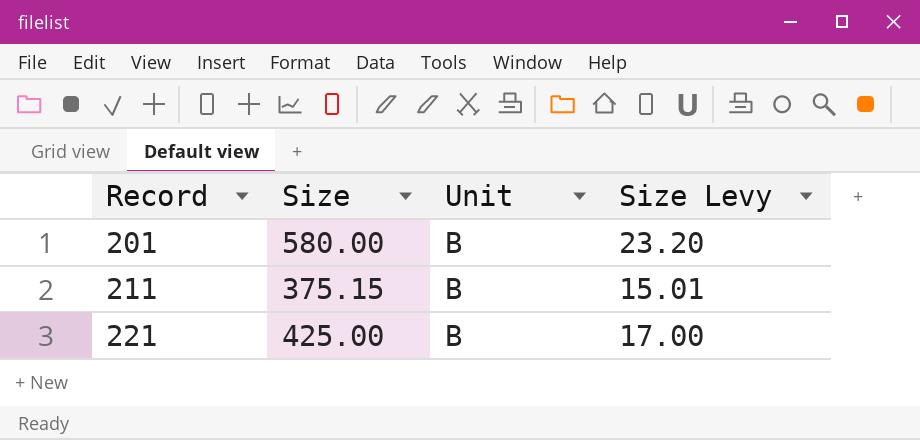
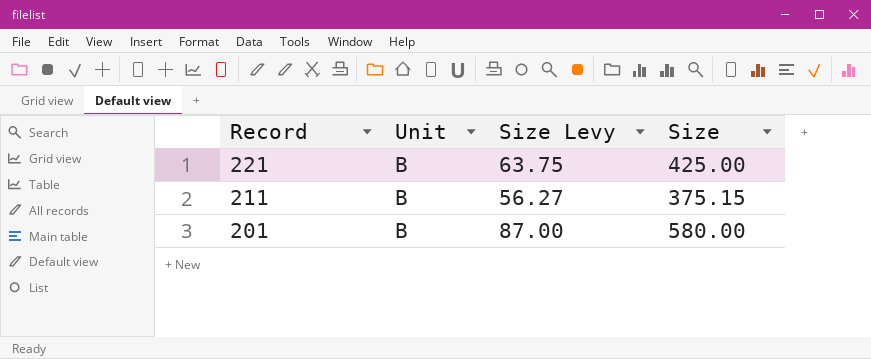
row order: Record ascending -> Record descending
column Size Levy | formula: [Size] * 0.04 -> [Size] * 0.15
column Size | position: 2 -> 4

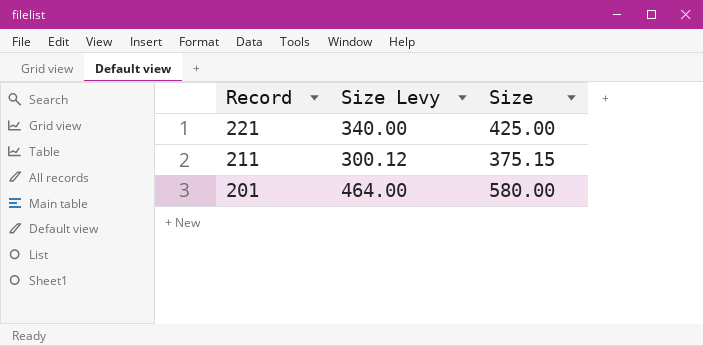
column Unit | position: 2 -> none
column Size Levy | formula: [Size] * 0.15 -> [Size] * 0.8

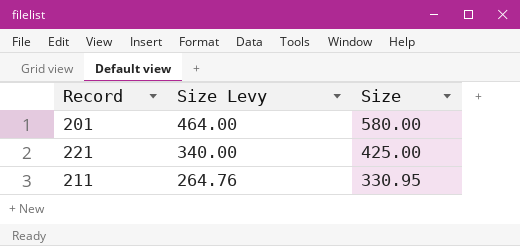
row order: Record descending -> Size Levy descending
211 | Size Levy: 300.12 -> 264.76
211 | Size: 375.15 -> 330.95

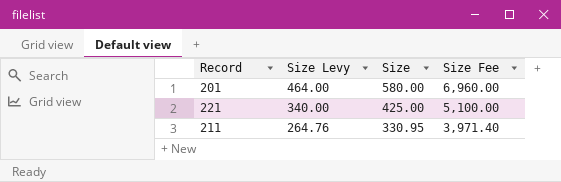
column Size Fee | formula: none -> [Size] * 12

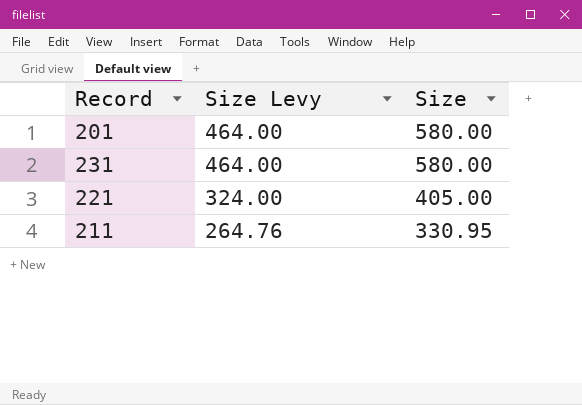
column Size Fee | formula: [Size] * 12 -> none
row 231: none -> 464.00 | 580.00
221 | Size Levy: 340.00 -> 324.00
221 | Size: 425.00 -> 405.00

